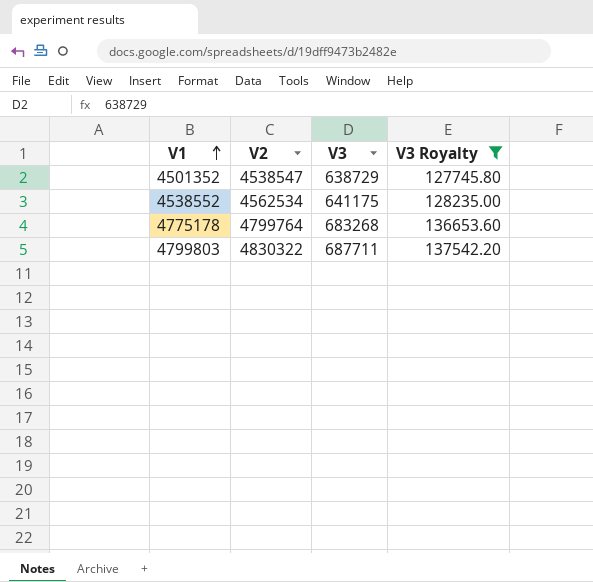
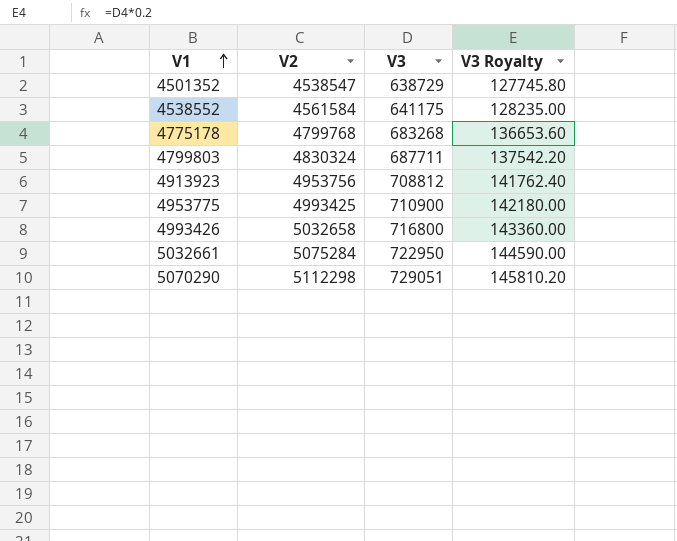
filter: V3 Royalty <= 137542.20 -> none
4538552 | V2: 4562534 -> 4561584
4775178 | V2: 4799764 -> 4799768
4799803 | V2: 4830322 -> 4830324

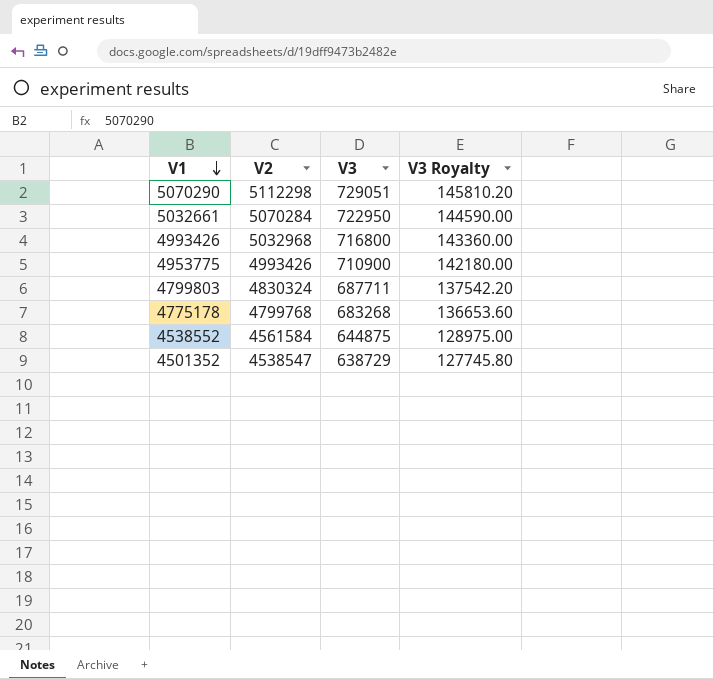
row order: V1 ascending -> V1 descending
row 4913923: 4953756 | 708812 | 141762.40 -> none
5032661 | V2: 5075284 -> 5070284
4993426 | V2: 5032658 -> 5032968
4953775 | V2: 4993425 -> 4993426
4538552 | V3: 641175 -> 644875
4538552 | V3 Royalty: 128235.00 -> 128975.00

